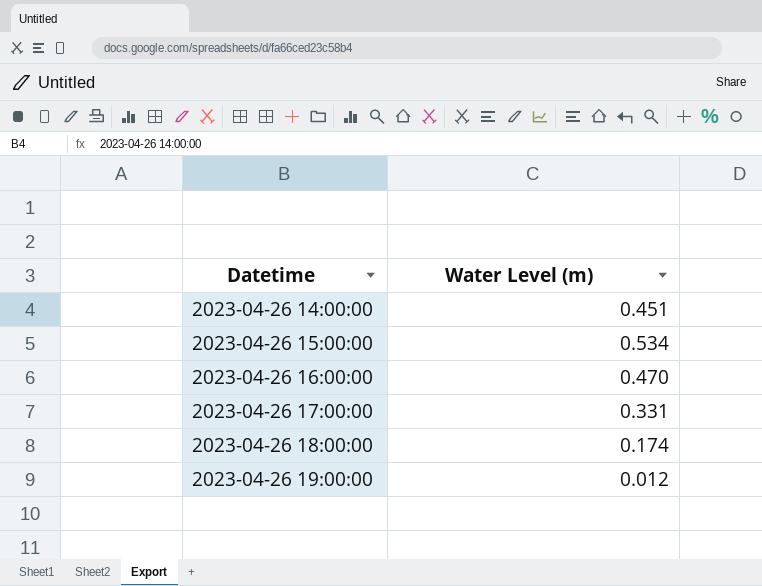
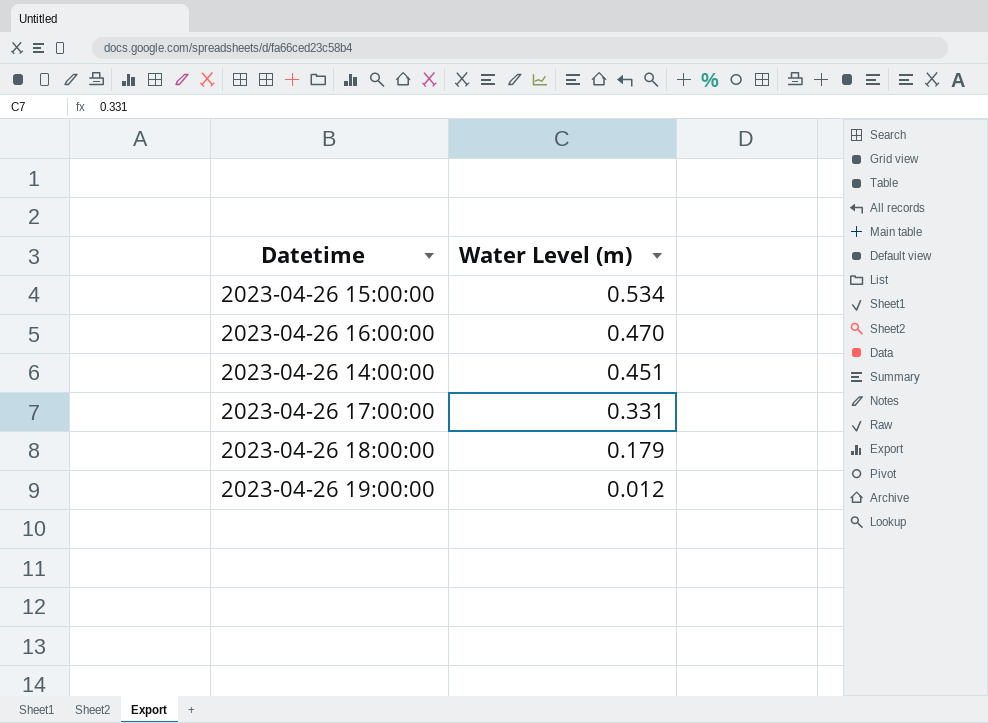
row order: Datetime ascending -> Water Level (m) descending
2023-04-26 18:00:00 | Water Level (m): 0.174 -> 0.179

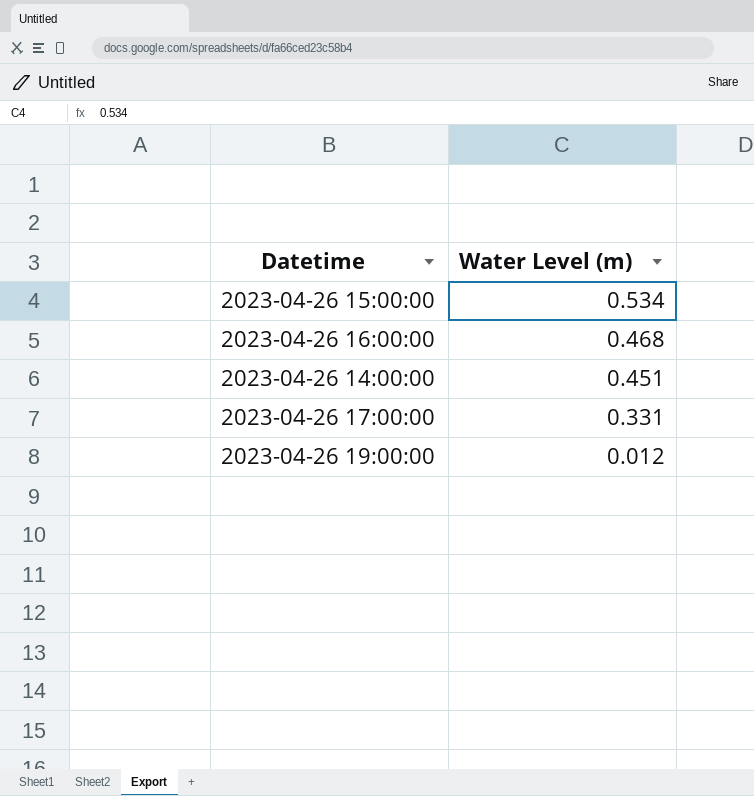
row 2023-04-26 18:00:00: 0.179 -> none
2023-04-26 16:00:00 | Water Level (m): 0.470 -> 0.468

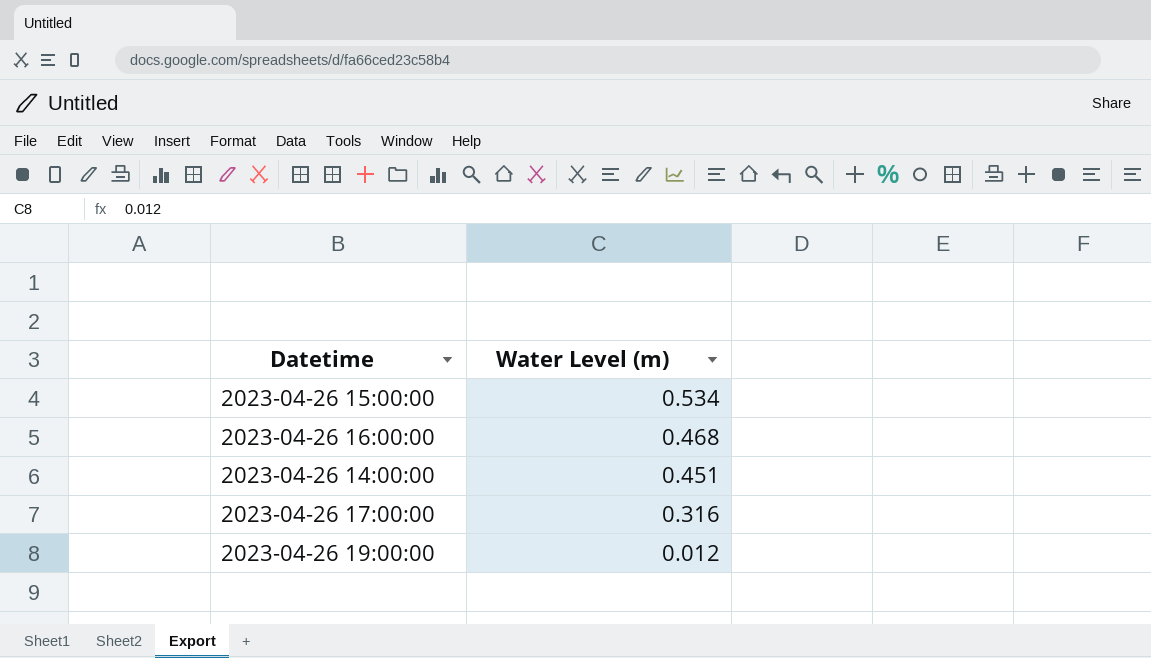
2023-04-26 17:00:00 | Water Level (m): 0.331 -> 0.316

